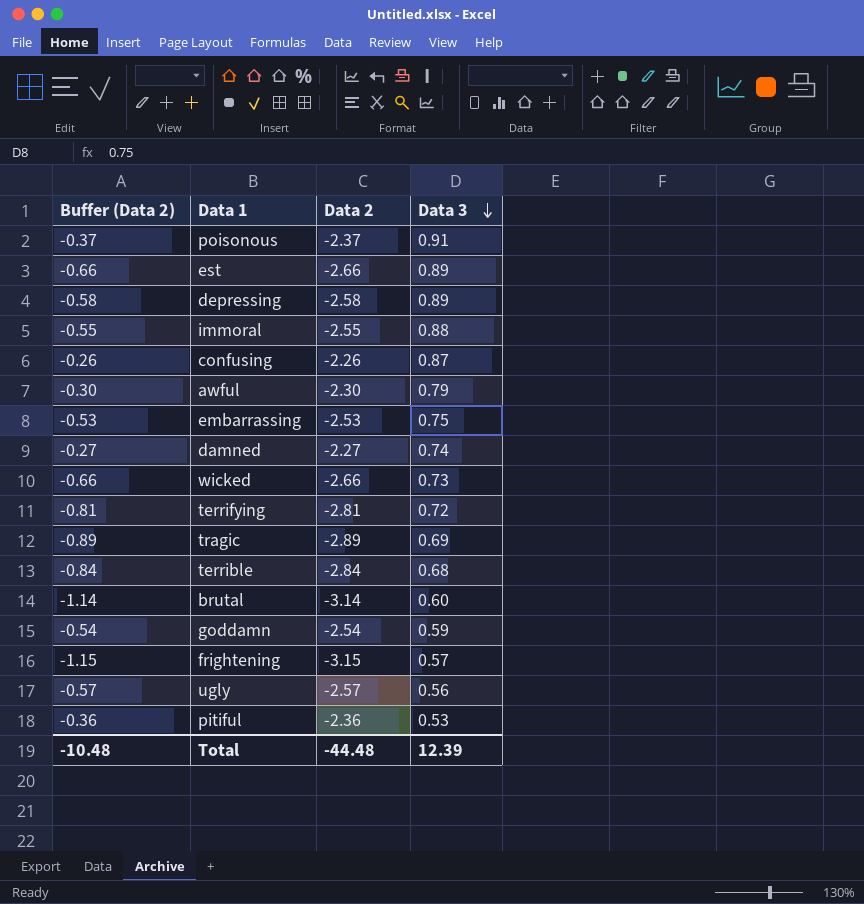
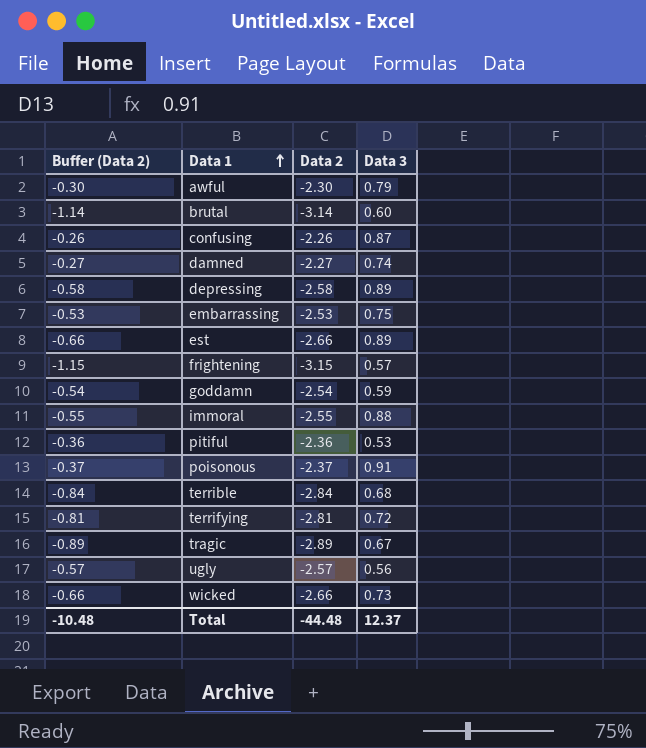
row order: Data 3 descending -> Data 1 ascending
tragic | Data 3: 0.69 -> 0.67
Total | Data 3: 12.39 -> 12.37

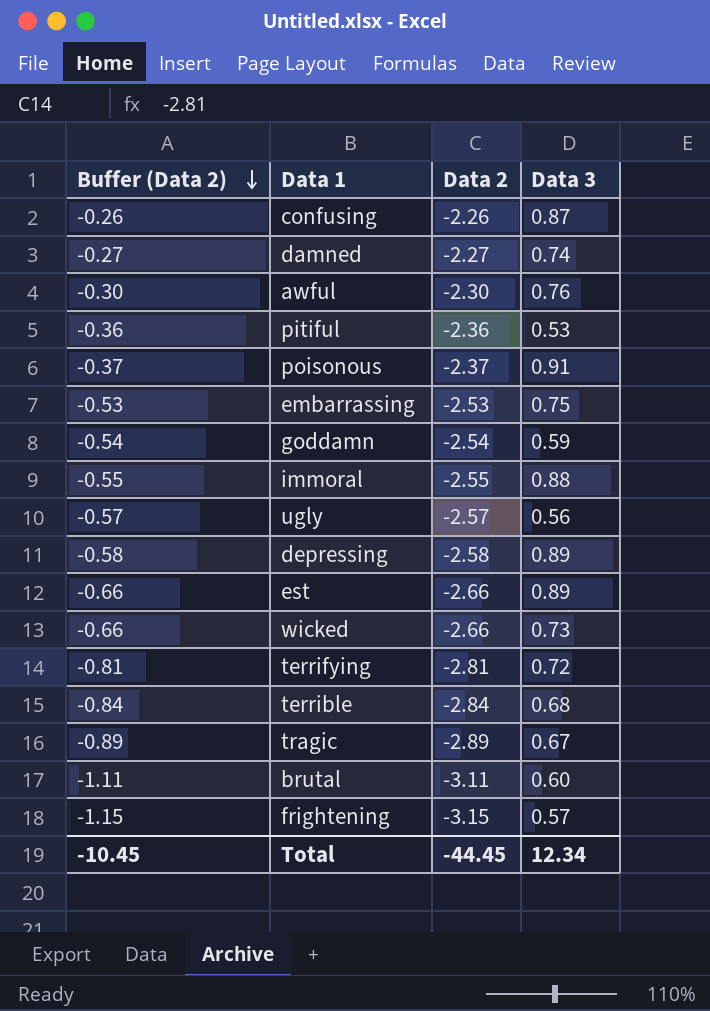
row order: Data 1 ascending -> Buffer (Data 2) descending
awful | Data 3: 0.79 -> 0.76
brutal | Buffer (Data 2): -1.14 -> -1.11
brutal | Data 2: -3.14 -> -3.11
Total | Buffer (Data 2): -10.48 -> -10.45
Total | Data 2: -44.48 -> -44.45
Total | Data 3: 12.37 -> 12.34

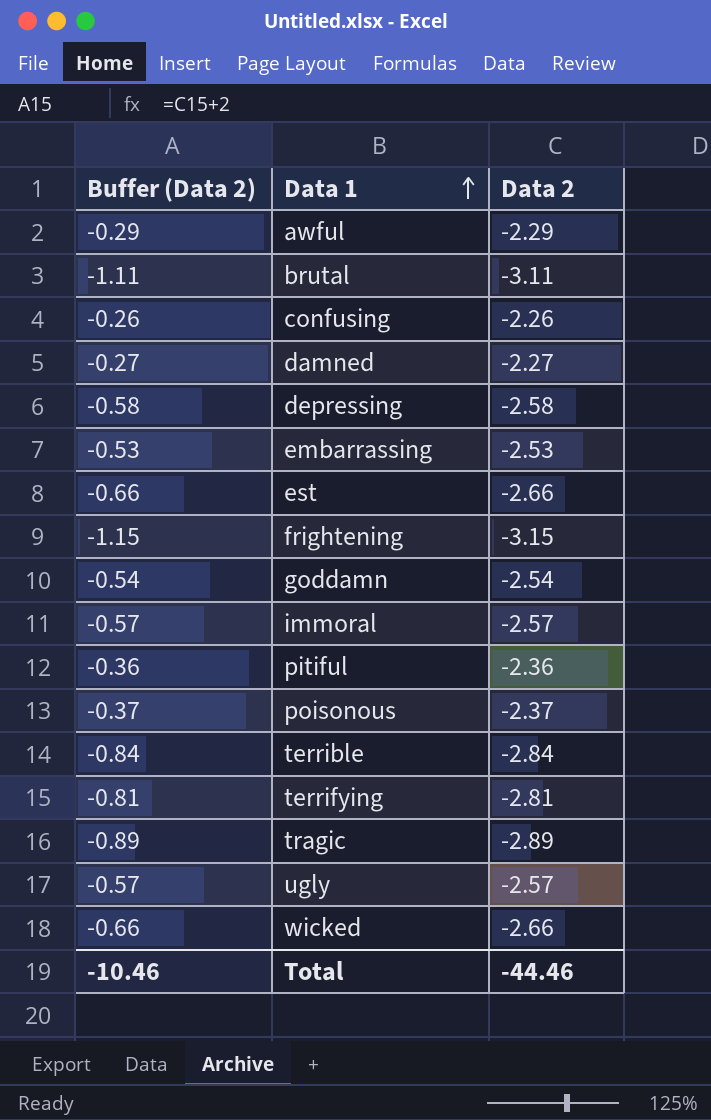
row order: Buffer (Data 2) descending -> Data 1 ascending
column Data 3 | position: 4 -> none
awful | Buffer (Data 2): -0.30 -> -0.29
awful | Data 2: -2.30 -> -2.29
immoral | Buffer (Data 2): -0.55 -> -0.57
immoral | Data 2: -2.55 -> -2.57
Total | Buffer (Data 2): -10.45 -> -10.46
Total | Data 2: -44.45 -> -44.46

